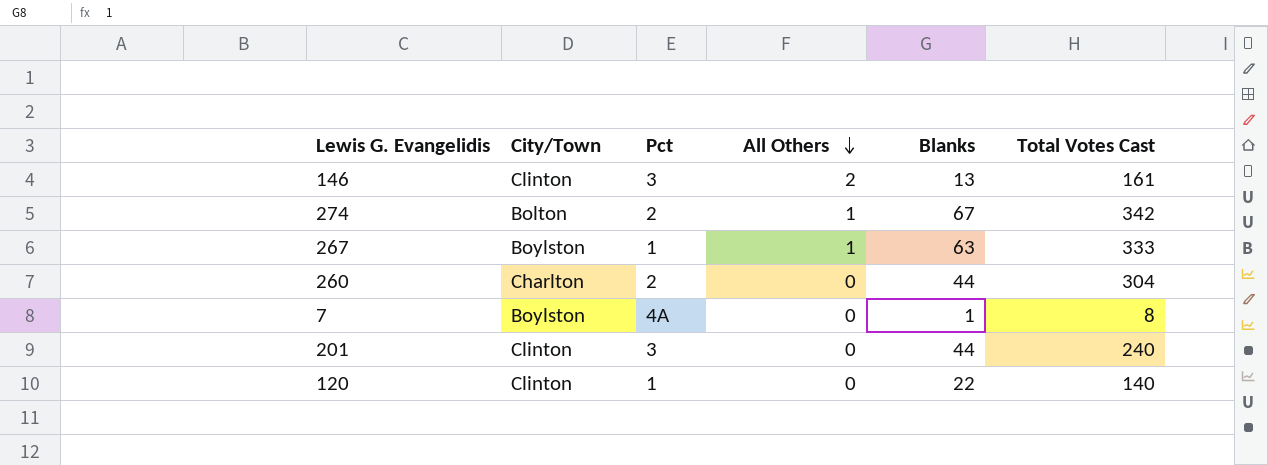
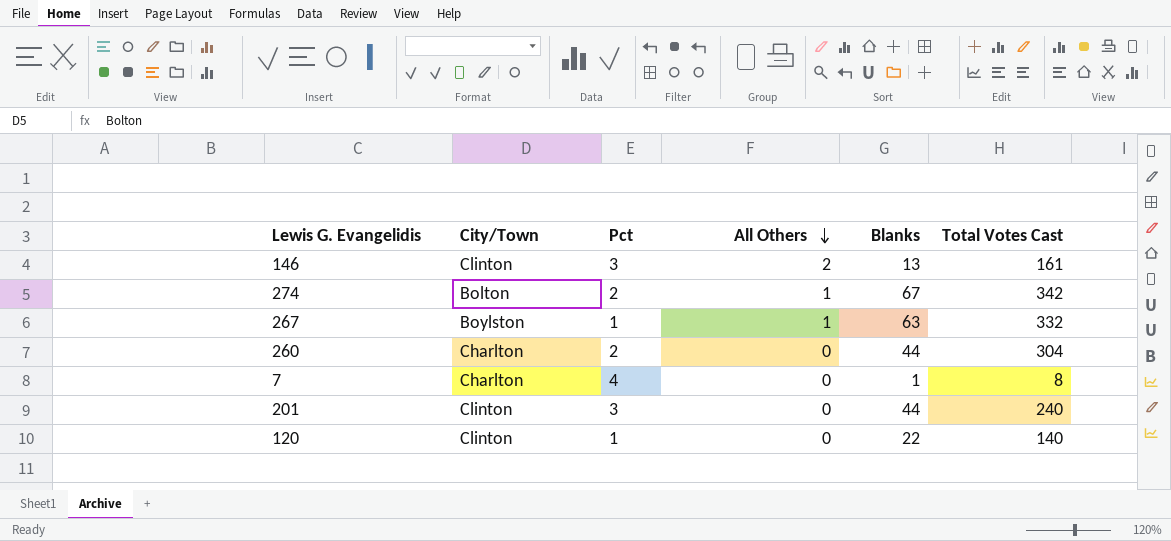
267 | Total Votes Cast: 333 -> 332
7 | City/Town: Boylston -> Charlton
7 | Pct: 4A -> 4

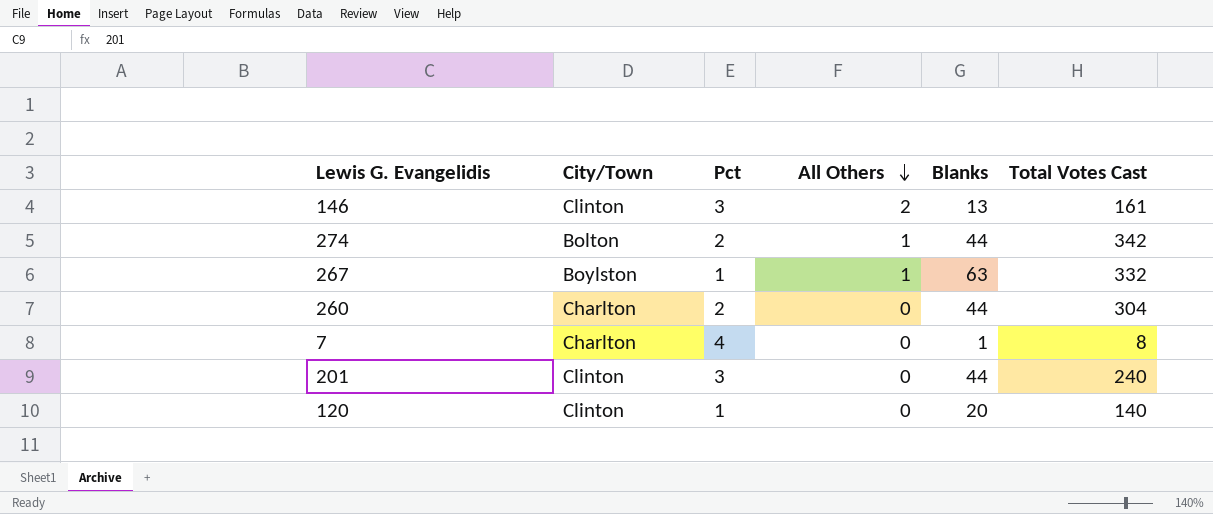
274 | Blanks: 67 -> 44
120 | Blanks: 22 -> 20

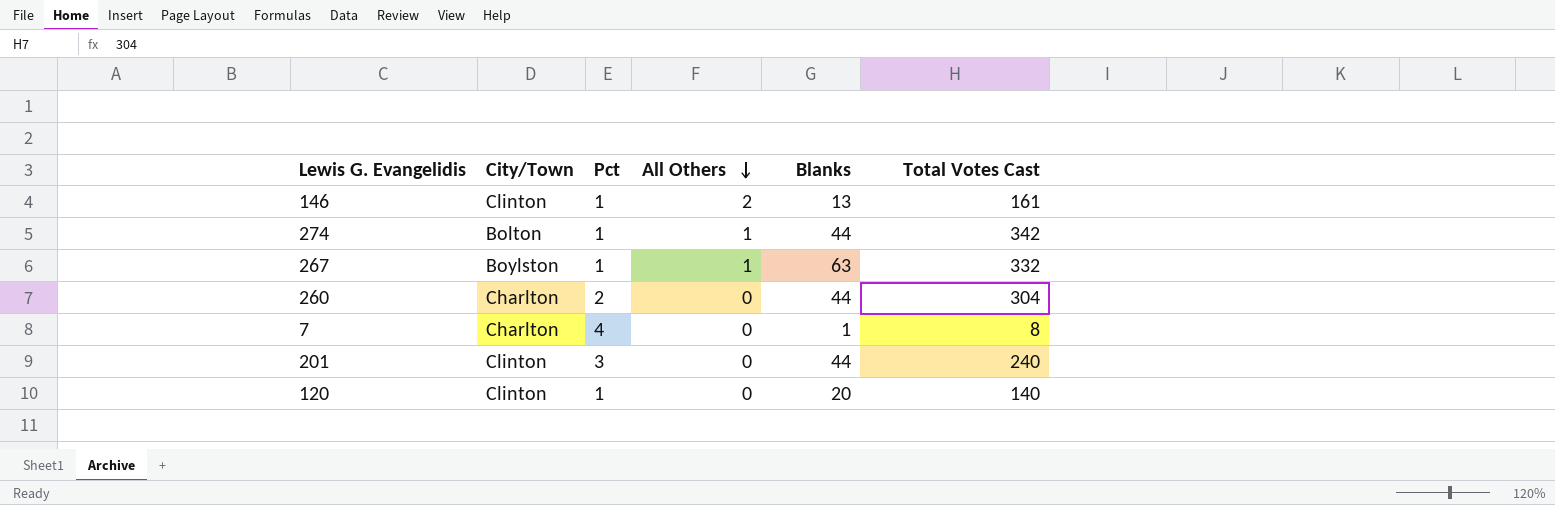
146 | Pct: 3 -> 1
274 | Pct: 2 -> 1

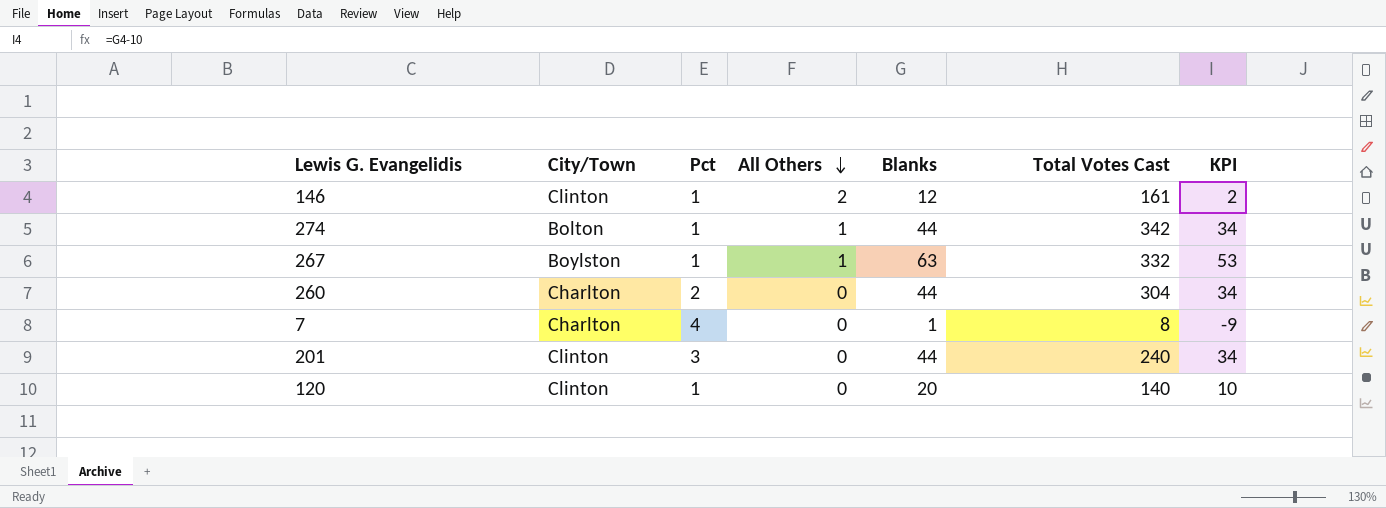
column KPI | formula: none -> [Blanks] - 10
146 | Blanks: 13 -> 12

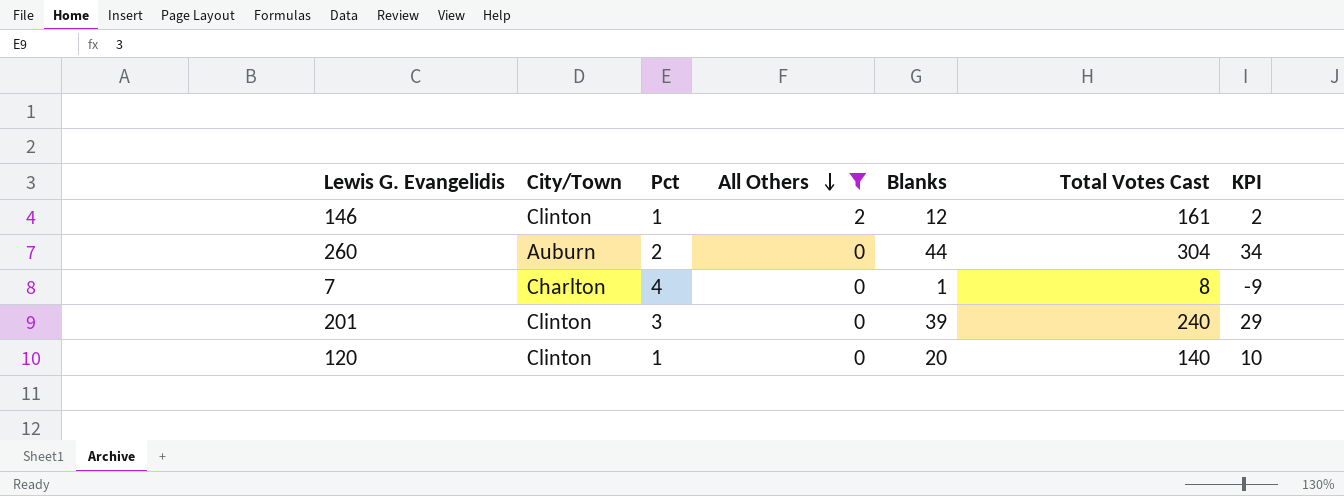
filter: none -> All Others != 1
260 | City/Town: Charlton -> Auburn
201 | Blanks: 44 -> 39
201 | KPI: 34 -> 29

